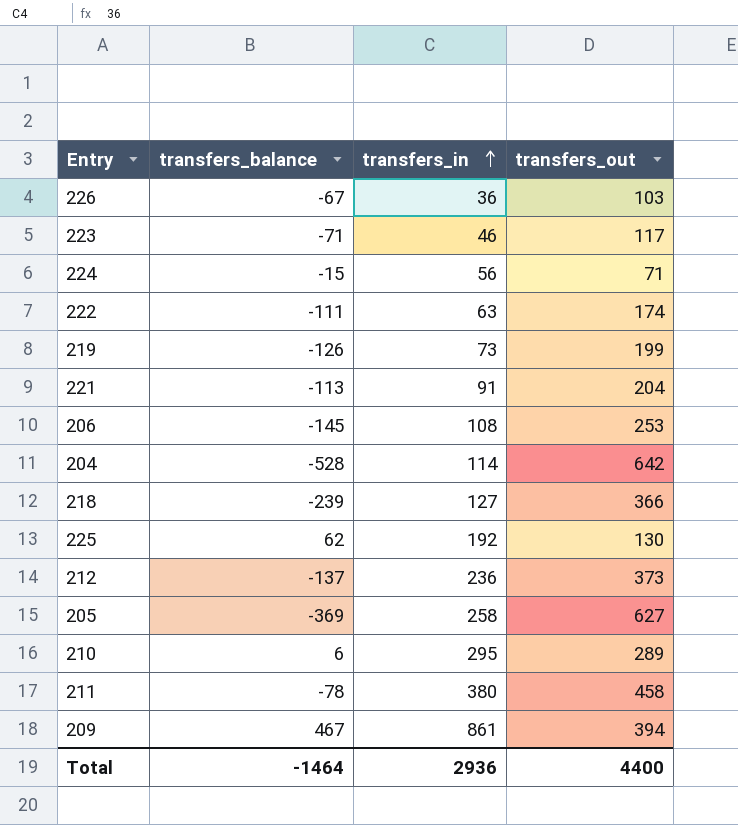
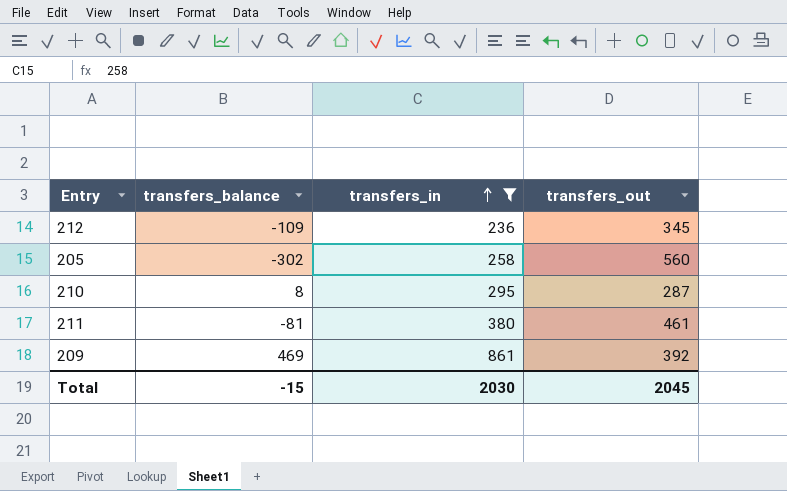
filter: none -> transfers_in >= 236
212 | transfers_balance: -137 -> -109
212 | transfers_out: 373 -> 345
205 | transfers_balance: -369 -> -302
205 | transfers_out: 627 -> 560
210 | transfers_balance: 6 -> 8
210 | transfers_out: 289 -> 287
211 | transfers_balance: -78 -> -81
211 | transfers_out: 458 -> 461
209 | transfers_balance: 467 -> 469
209 | transfers_out: 394 -> 392
Total | transfers_balance: -1464 -> -15
Total | transfers_in: 2936 -> 2030
Total | transfers_out: 4400 -> 2045

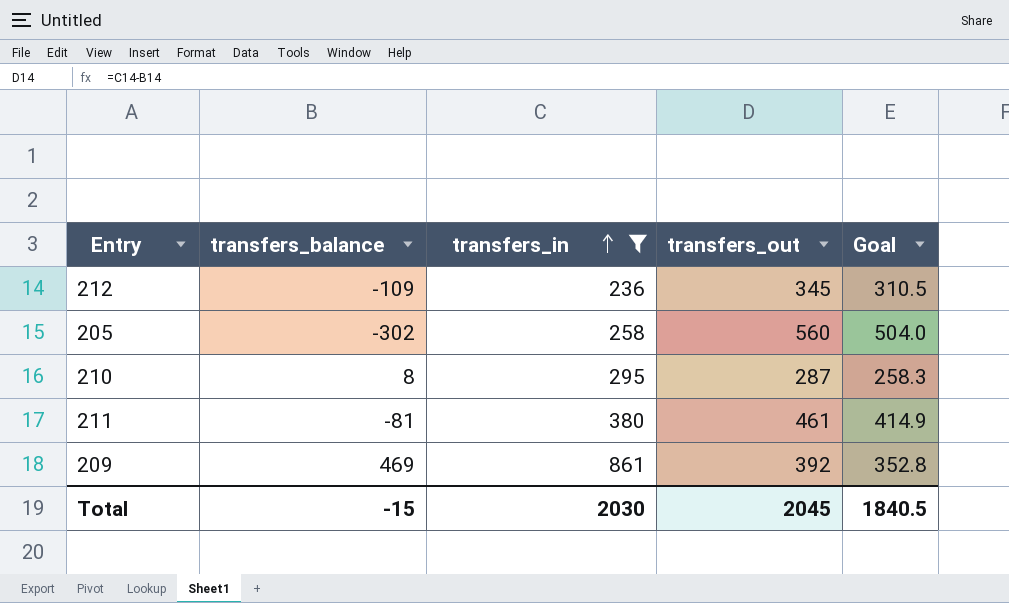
column Goal | formula: none -> [transfers_out] * 0.9

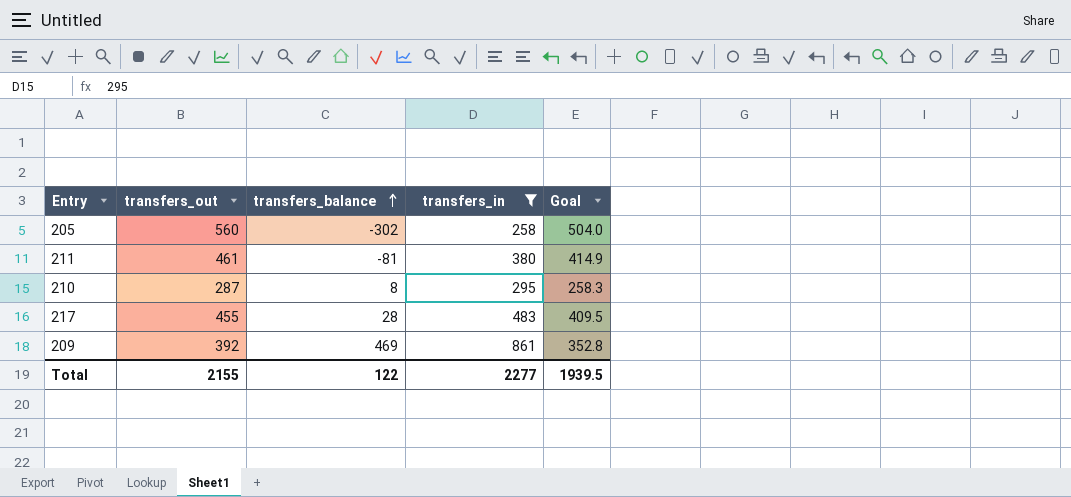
row order: transfers_in ascending -> transfers_balance ascending
column transfers_out | position: 4 -> 2
row 212: -109 | 236 | 345 | 310.5 -> none
row 217: none -> 455 | 28 | 483 | 409.5
Total | transfers_out: 2045 -> 2155
Total | transfers_balance: -15 -> 122
Total | transfers_in: 2030 -> 2277
Total | Goal: 1840.5 -> 1939.5

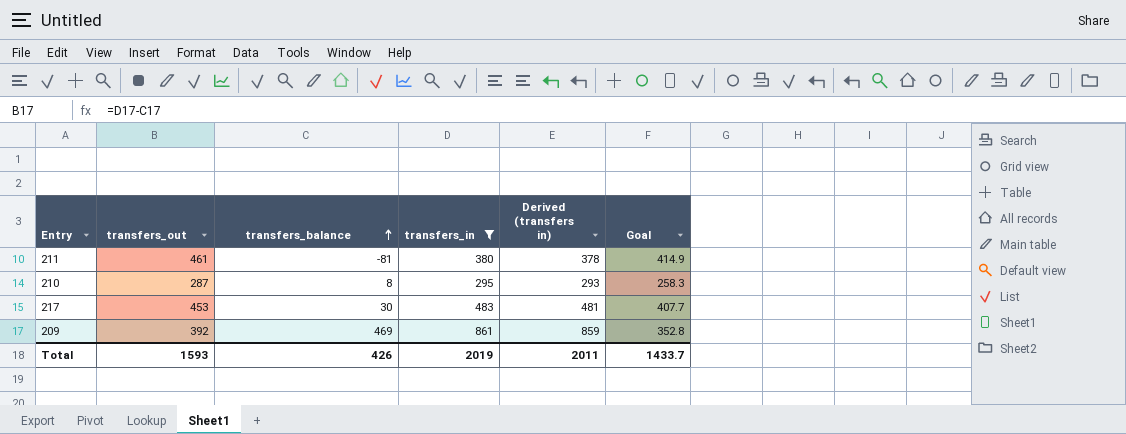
column Derived (transfers in) | formula: none -> [transfers_in] - 2
row 205: 560 | -302 | 258 | 504.0 -> none
217 | transfers_out: 455 -> 453
217 | transfers_balance: 28 -> 30
217 | Goal: 409.5 -> 407.7
Total | transfers_out: 2155 -> 1593
Total | transfers_balance: 122 -> 426
Total | transfers_in: 2277 -> 2019
Total | Goal: 1939.5 -> 1433.7

